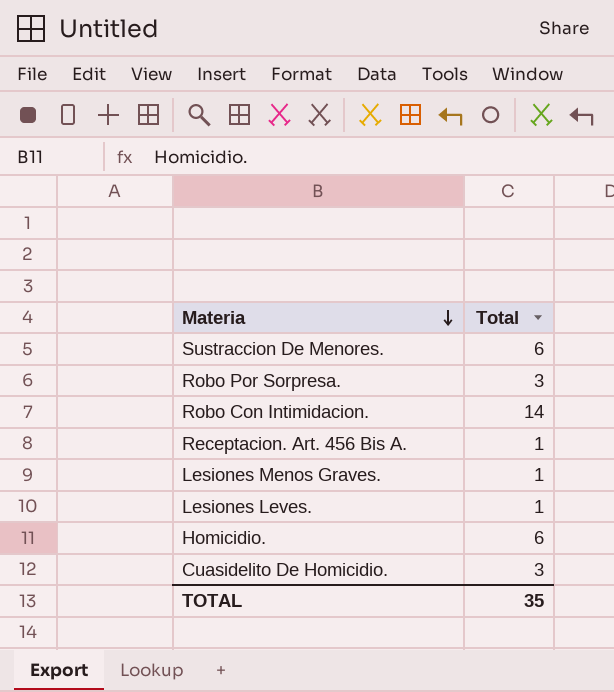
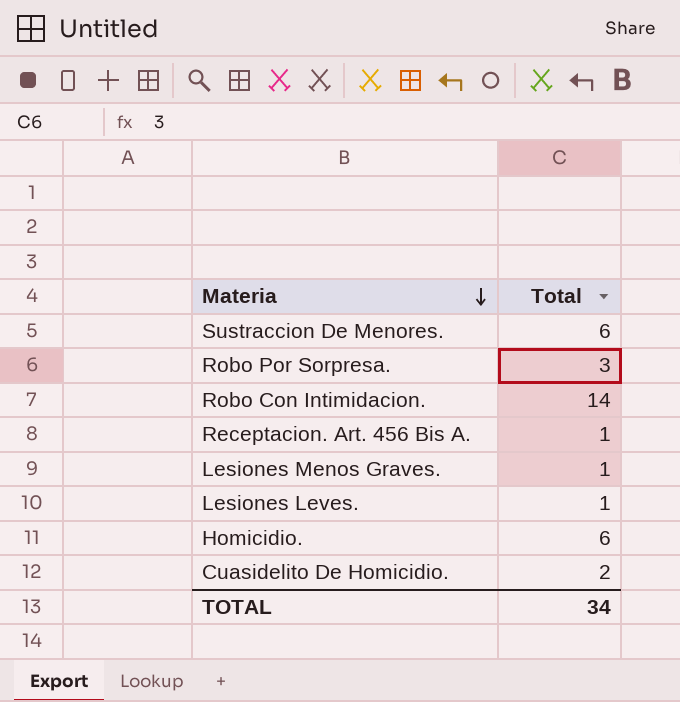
Cuasidelito De Homicidio. | Total: 3 -> 2
TOTAL | Total: 35 -> 34

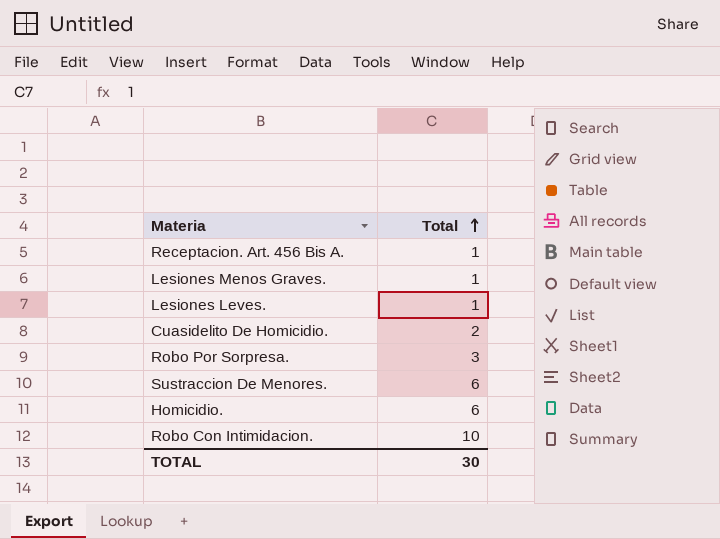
row order: Materia descending -> Total ascending
Robo Con Intimidacion. | Total: 14 -> 10
TOTAL | Total: 34 -> 30

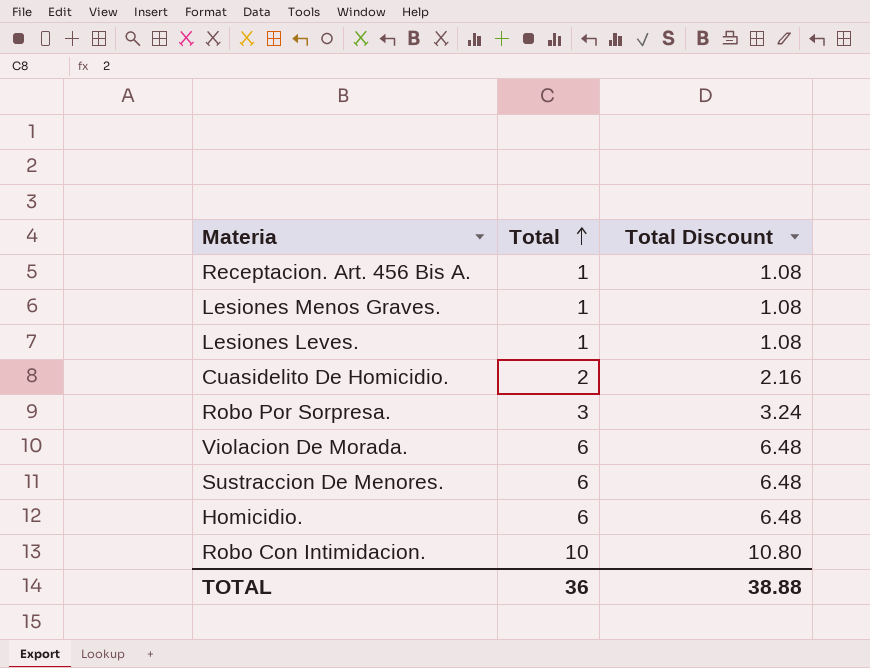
column Total Discount | formula: none -> [Total] * 1.08
row Violacion De Morada.: none -> 6 | 6.48
TOTAL | Total: 30 -> 36

